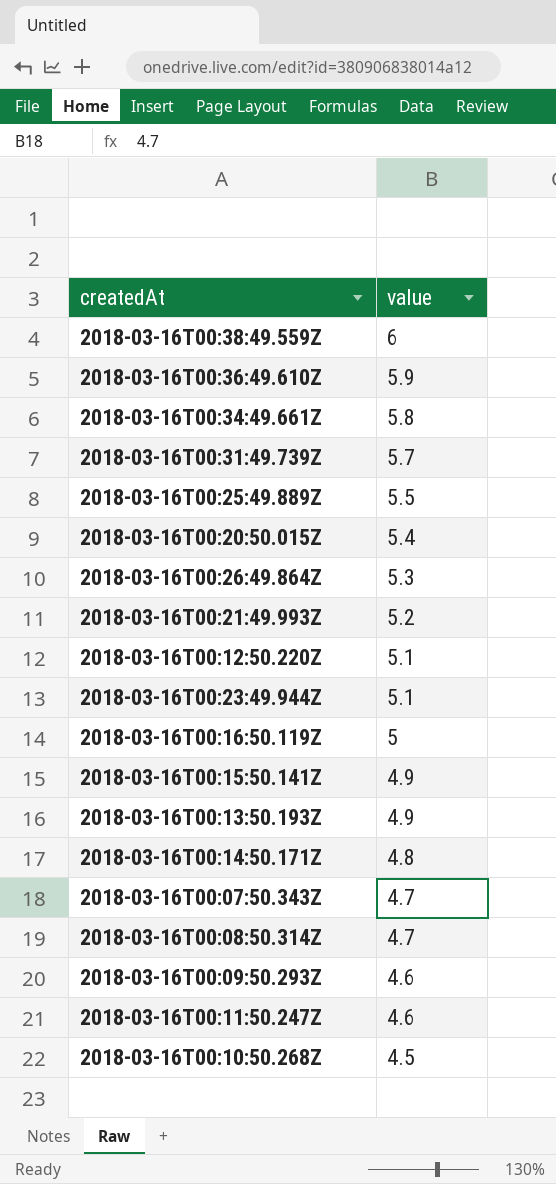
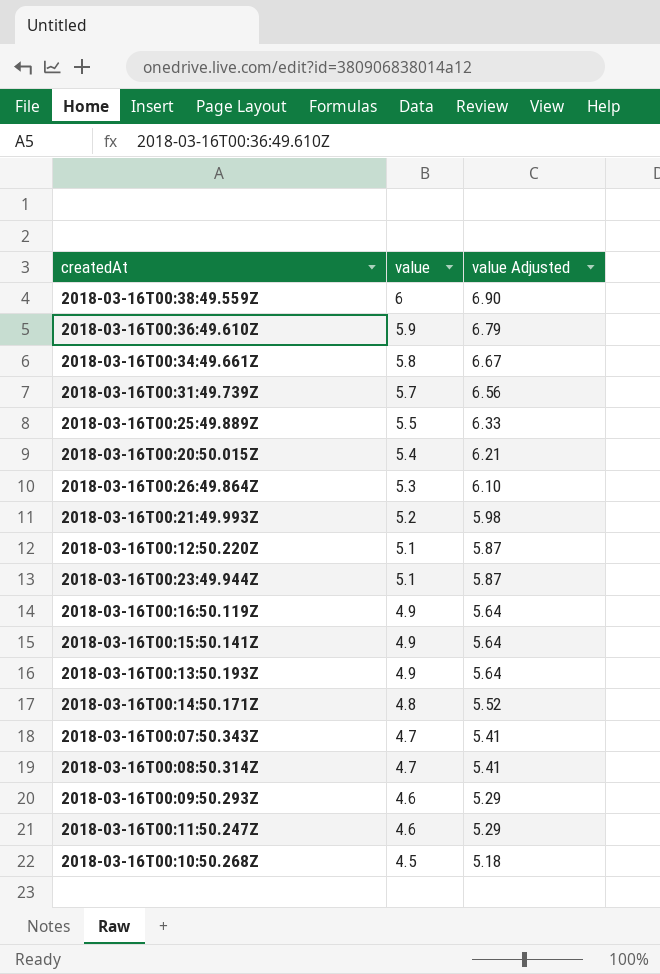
column value Adjusted | formula: none -> [value] * 1.15
2018-03-16T00:16:50.119Z | value: 5 -> 4.9

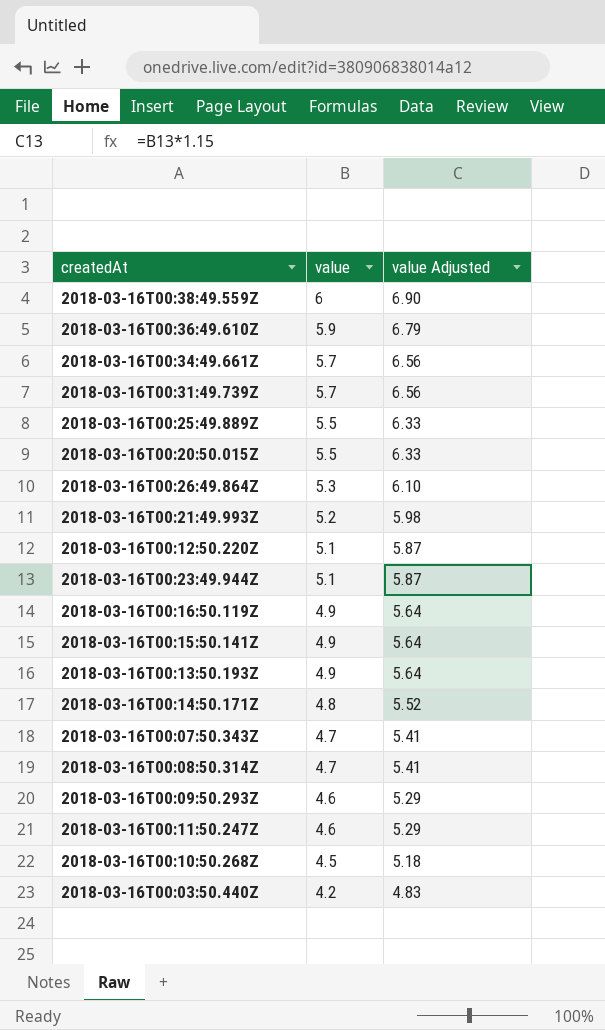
2018-03-16T00:34:49.661Z | value: 5.8 -> 5.7
2018-03-16T00:34:49.661Z | value Adjusted: 6.67 -> 6.56
2018-03-16T00:20:50.015Z | value: 5.4 -> 5.5
2018-03-16T00:20:50.015Z | value Adjusted: 6.21 -> 6.33
row 2018-03-16T00:03:50.440Z: none -> 4.2 | 4.83

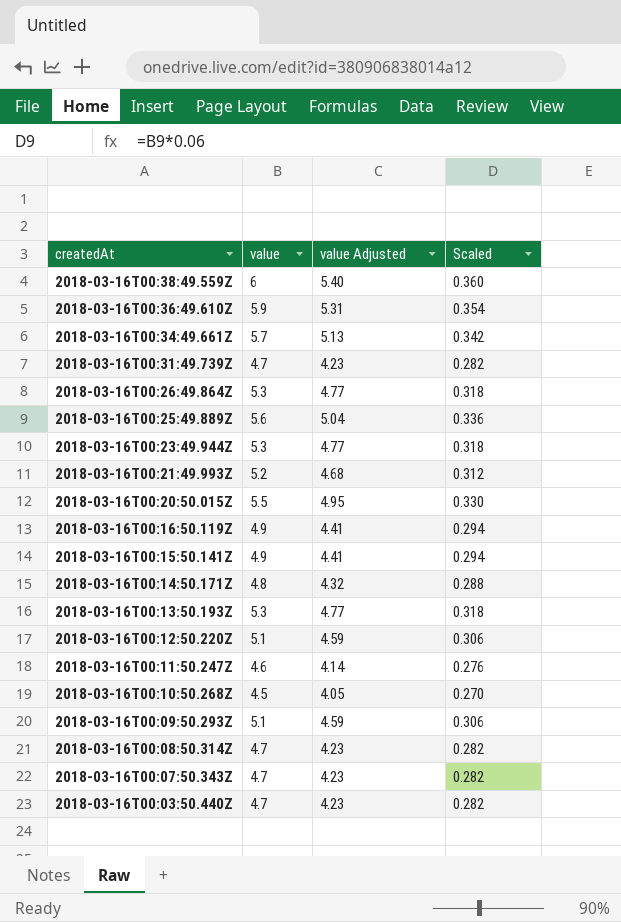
row order: value descending -> createdAt descending
column value Adjusted | formula: [value] * 1.15 -> [value] * 0.9
column Scaled | formula: none -> [value] * 0.06
2018-03-16T00:31:49.739Z | value: 5.7 -> 4.7
2018-03-16T00:25:49.889Z | value: 5.5 -> 5.6
2018-03-16T00:23:49.944Z | value: 5.1 -> 5.3
2018-03-16T00:13:50.193Z | value: 4.9 -> 5.3
2018-03-16T00:09:50.293Z | value: 4.6 -> 5.1
2018-03-16T00:03:50.440Z | value: 4.2 -> 4.7

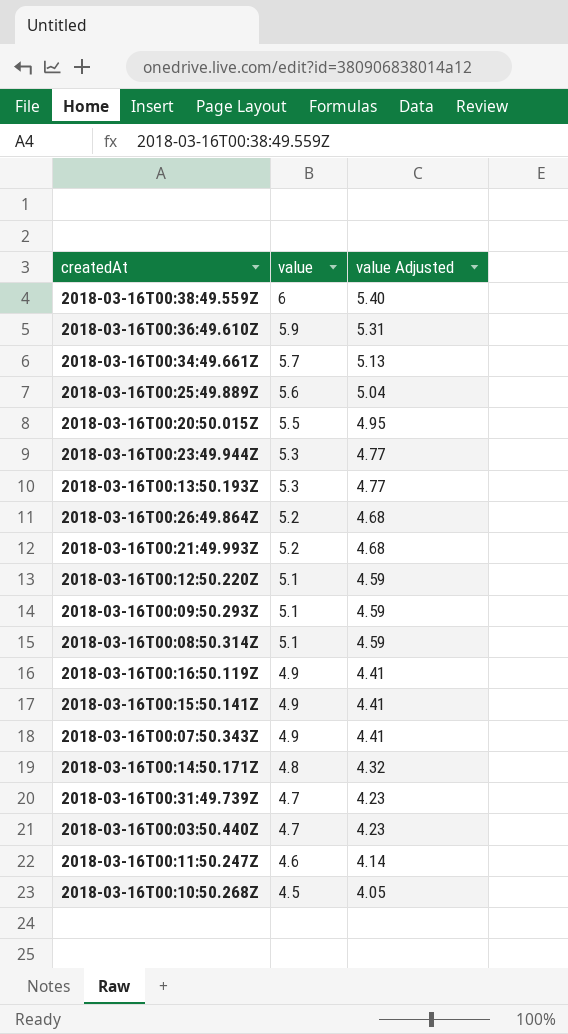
row order: createdAt descending -> value descending
column Scaled | formula: [value] * 0.06 -> none
2018-03-16T00:26:49.864Z | value: 5.3 -> 5.2
2018-03-16T00:26:49.864Z | value Adjusted: 4.77 -> 4.68
2018-03-16T00:08:50.314Z | value: 4.7 -> 5.1
2018-03-16T00:08:50.314Z | value Adjusted: 4.23 -> 4.59
2018-03-16T00:07:50.343Z | value: 4.7 -> 4.9
2018-03-16T00:07:50.343Z | value Adjusted: 4.23 -> 4.41

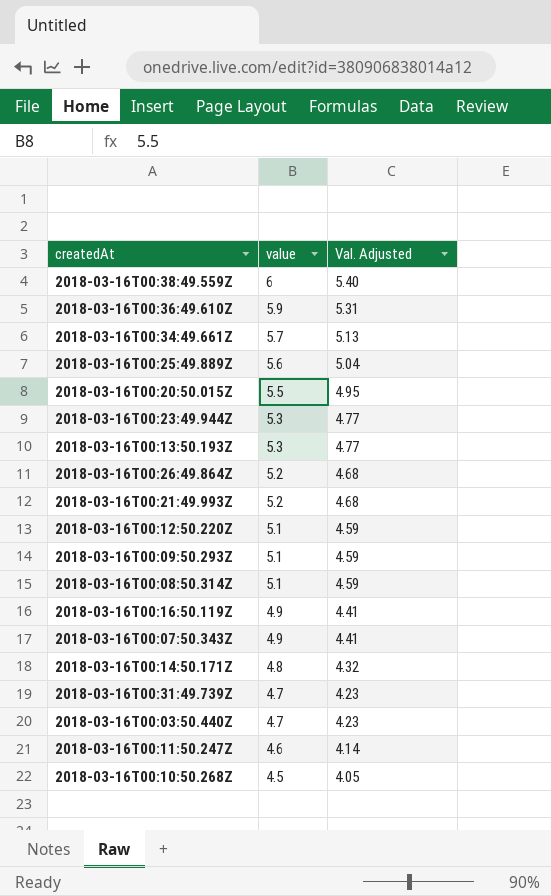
column name: value Adjusted -> Val. Adjusted
row 2018-03-16T00:15:50.141Z: 4.9 | 4.41 -> none

